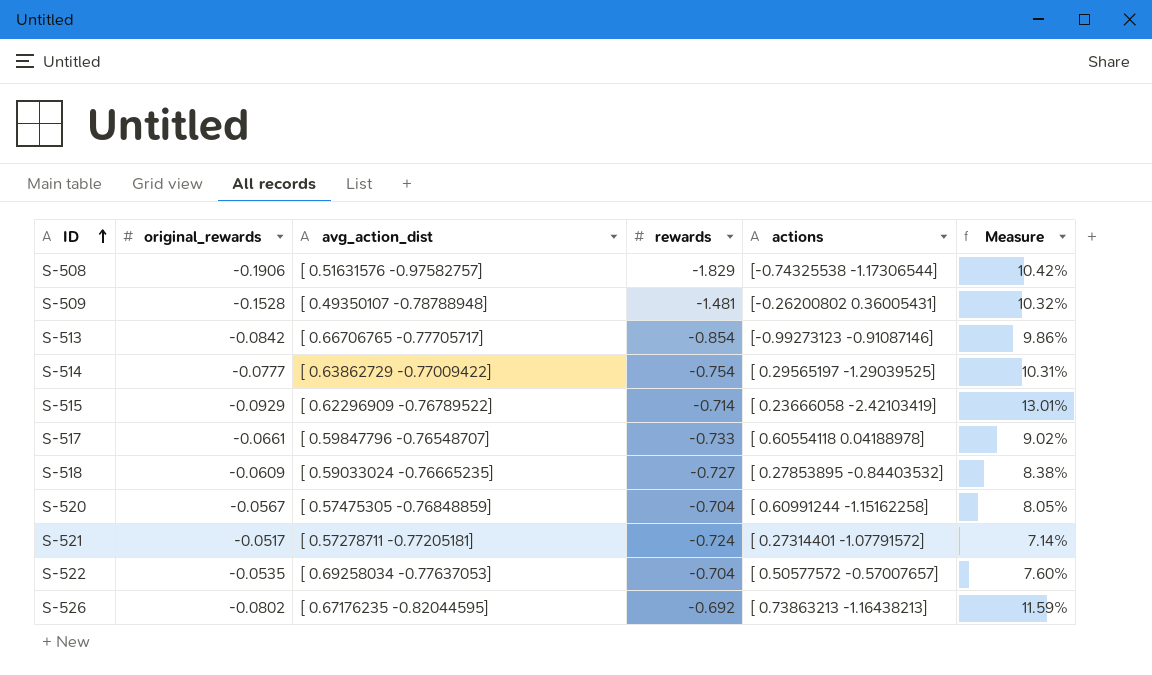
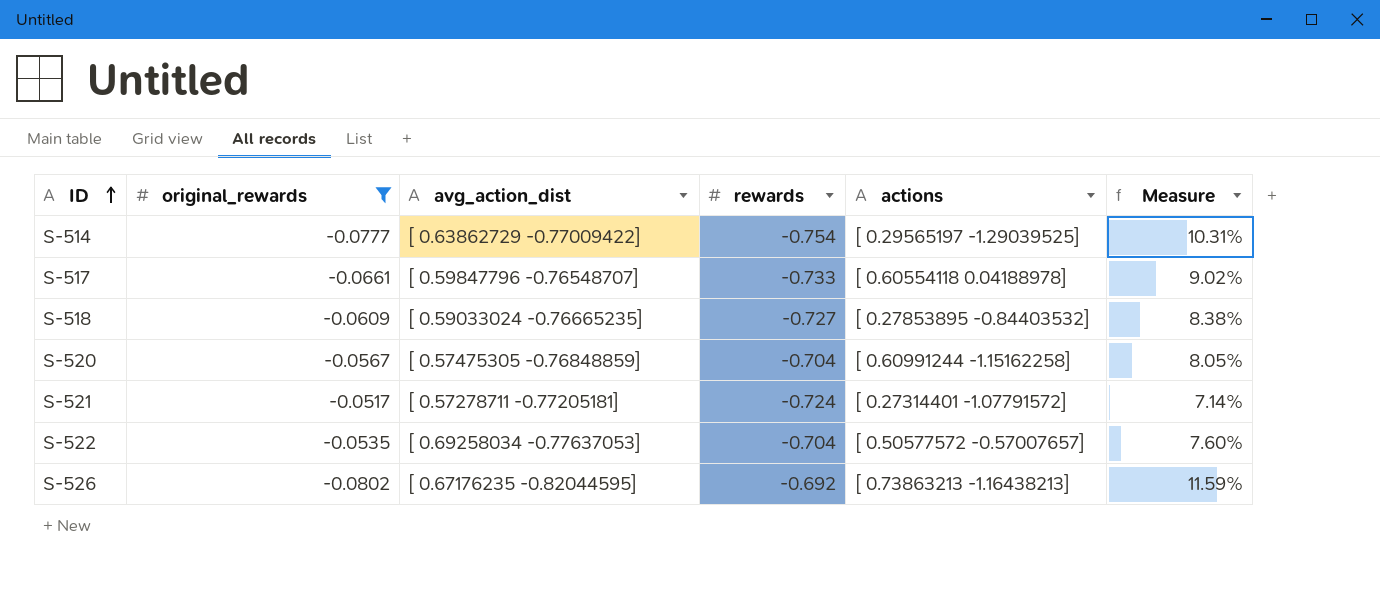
filter: none -> original_rewards >= -0.0802

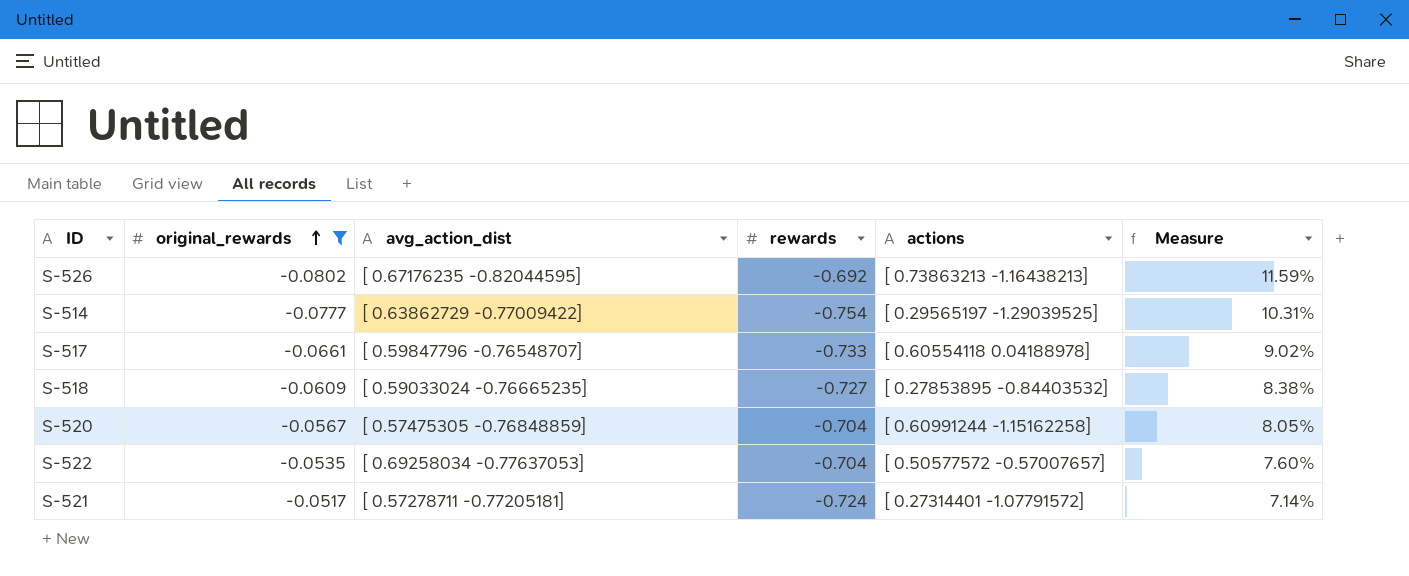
row order: ID ascending -> original_rewards ascending

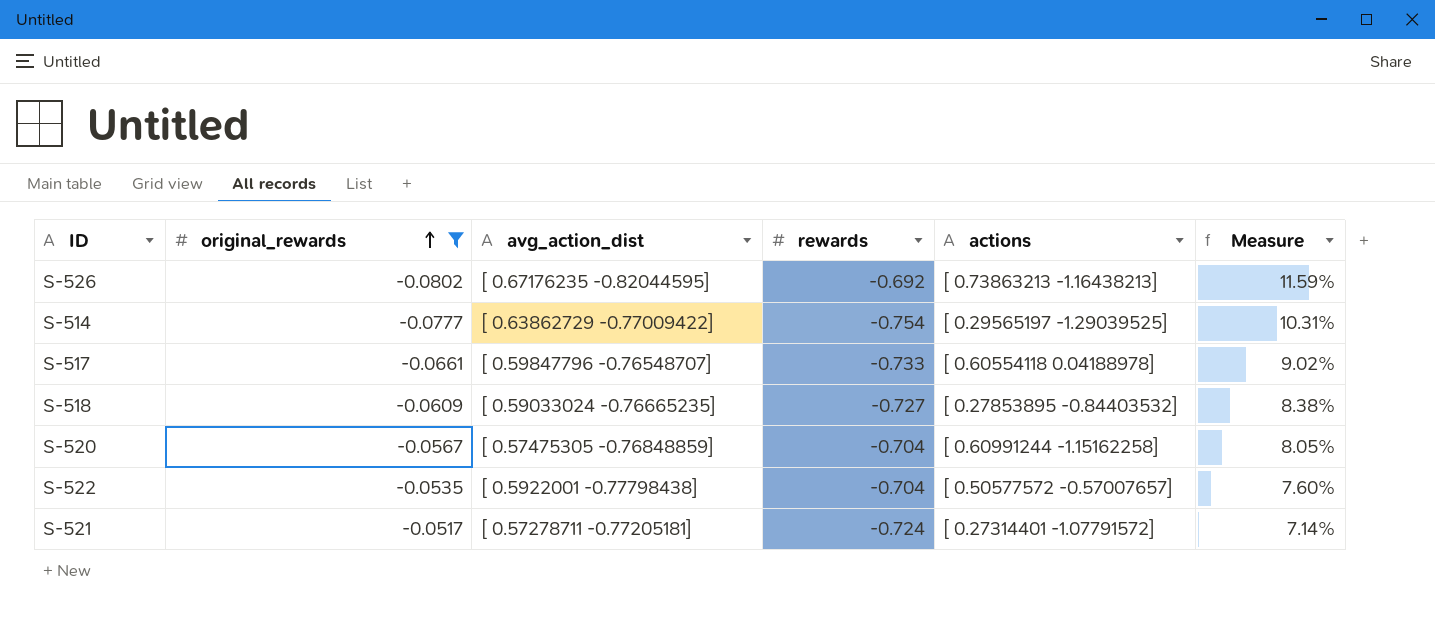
S-522 | avg_action_dist: [ 0.69258034 -0.77637053] -> [ 0.5922001 -0.77798438]

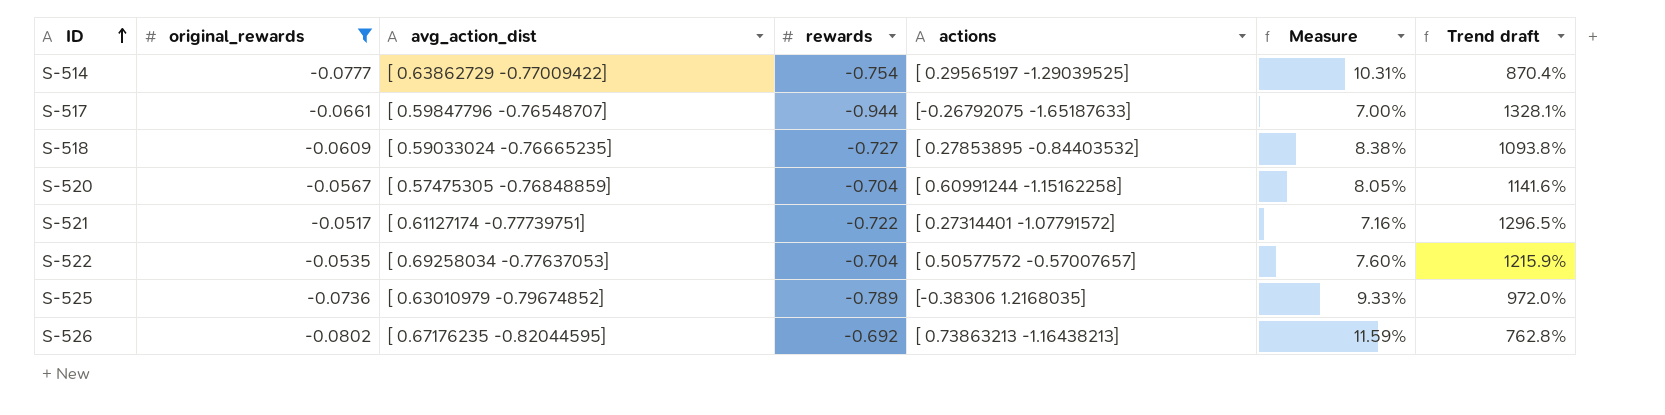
row order: original_rewards ascending -> ID ascending
column Trend draft | formula: none -> ([rewards] - [original_rewards]) / [original_rewards]
S-517 | rewards: -0.733 -> -0.944
S-517 | actions: [ 0.60554118 0.04188978] -> [-0.26792075 -1.65187633]
S-517 | Measure: 9.02% -> 7.00%
S-521 | avg_action_dist: [ 0.57278711 -0.77205181] -> [ 0.61127174 -0.77739751]
S-521 | rewards: -0.724 -> -0.722
S-521 | Measure: 7.14% -> 7.16%
S-522 | avg_action_dist: [ 0.5922001 -0.77798438] -> [ 0.69258034 -0.77637053]
row S-525: none -> -0.0736 | [ 0.63010979 -0.79674852] | -0.789 | [-0.38306 1.2168035] | 9.33% | 972.0%

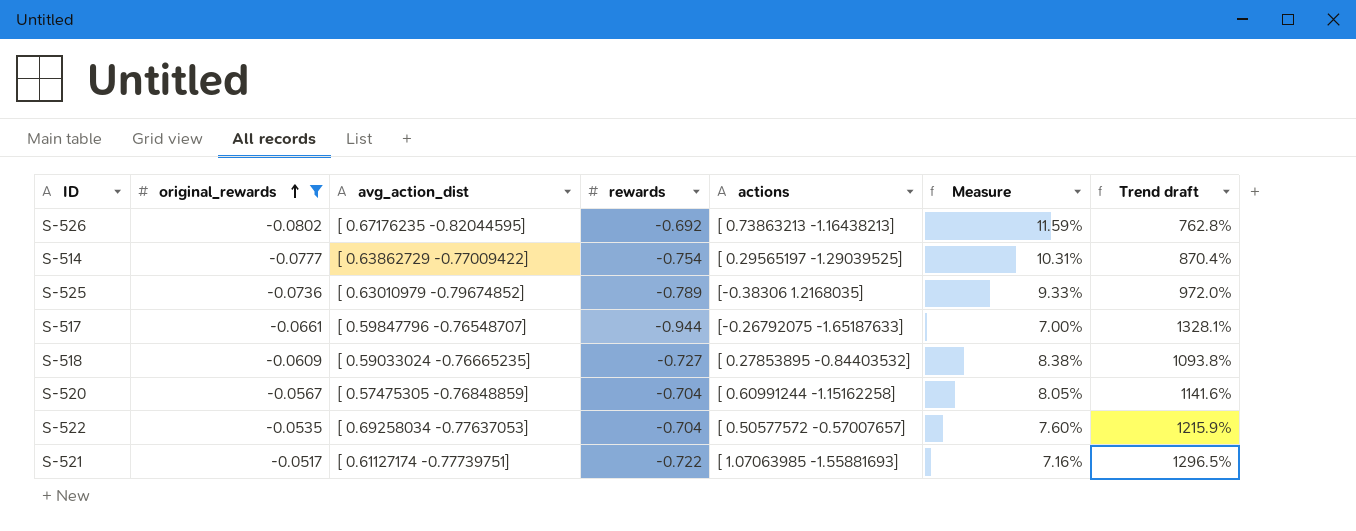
row order: ID ascending -> original_rewards ascending
S-521 | actions: [ 0.27314401 -1.07791572] -> [ 1.07063985 -1.55881693]

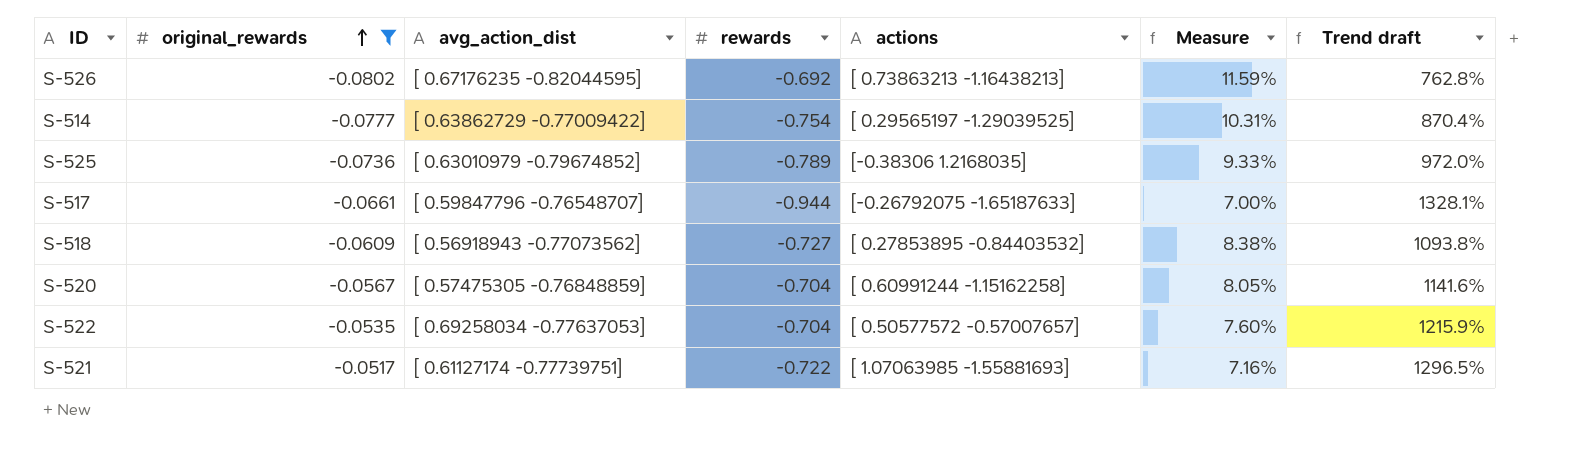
S-518 | avg_action_dist: [ 0.59033024 -0.76665235] -> [ 0.56918943 -0.77073562]

